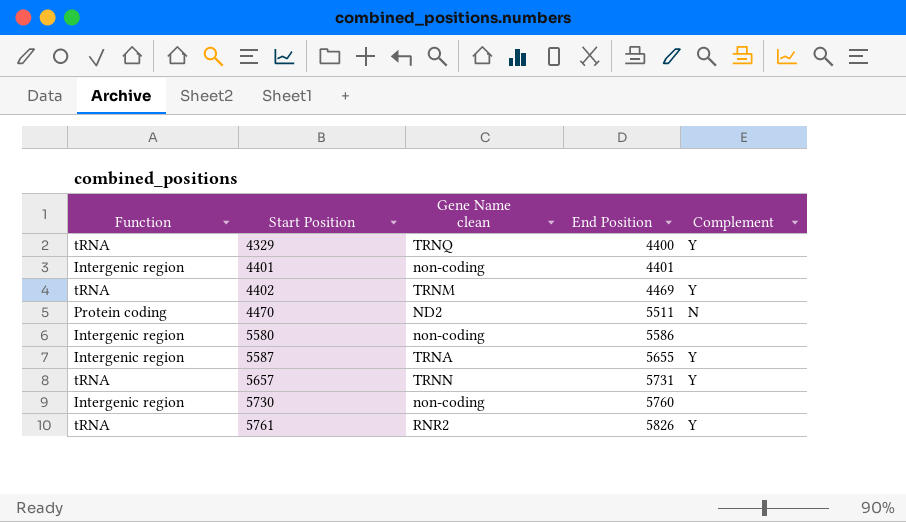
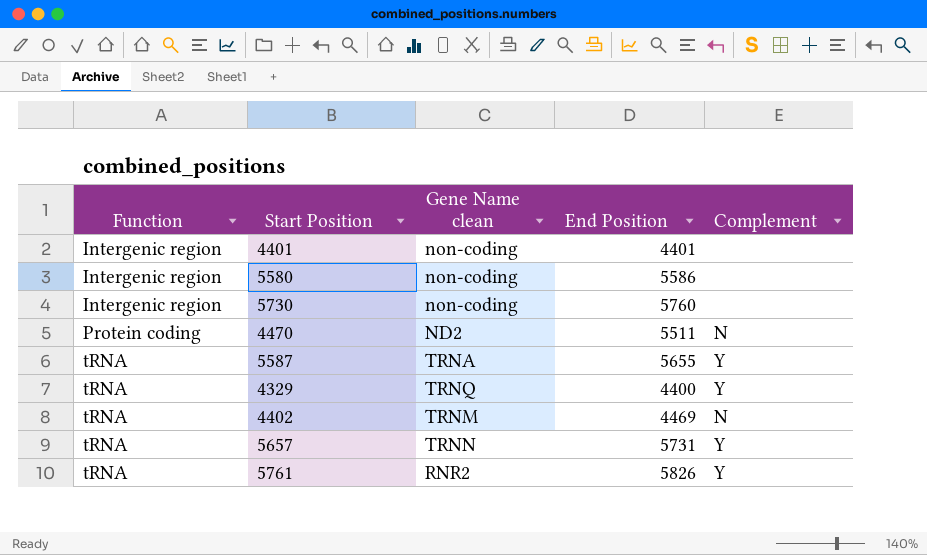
row order: Start Position ascending -> Function ascending
5587 | Function: Intergenic region -> tRNA
4402 | Complement: Y -> N

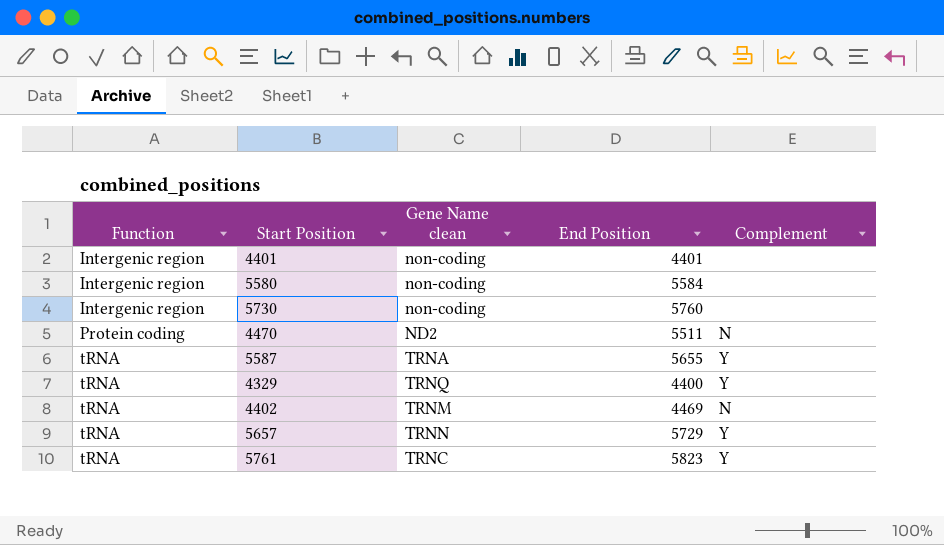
5580 | End Position: 5586 -> 5584
5657 | End Position: 5731 -> 5729
5761 | Gene Name clean: RNR2 -> TRNC
5761 | End Position: 5826 -> 5823

